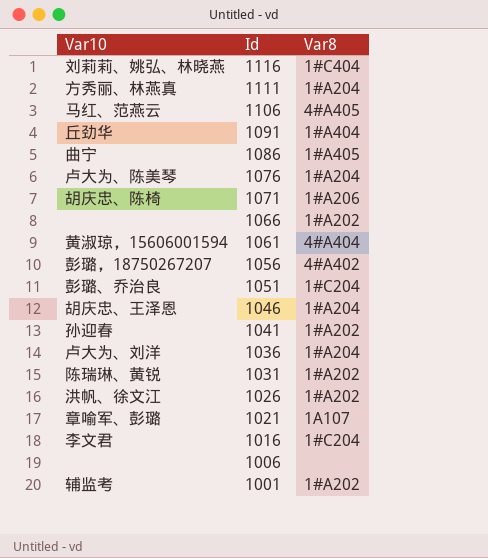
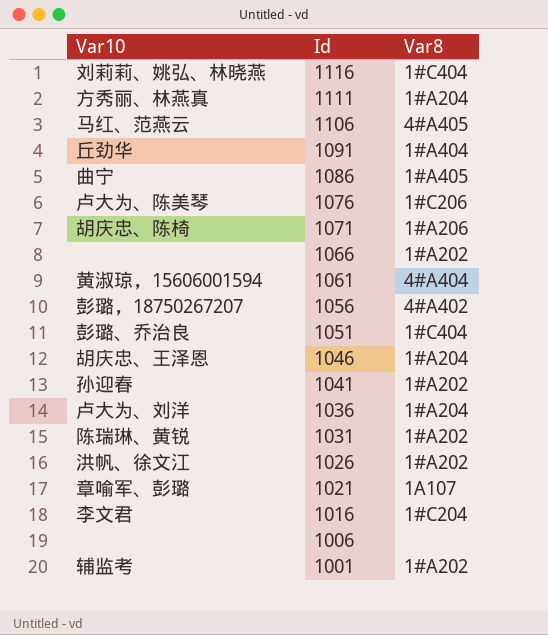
1076 | Var8: 1#A204 -> 1#C206
1051 | Var8: 1#C204 -> 1#C404

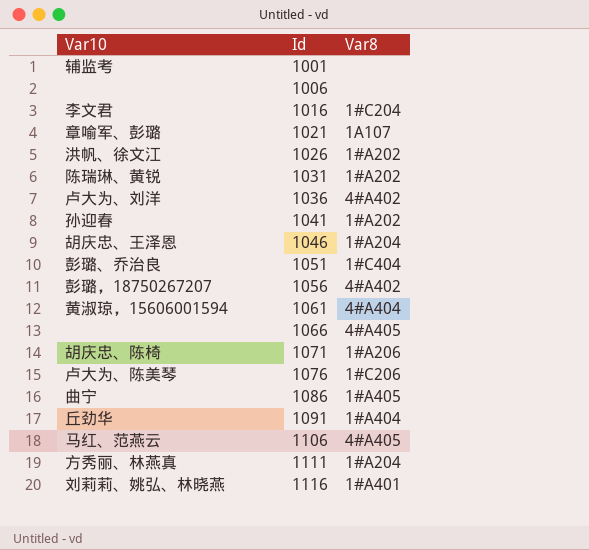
row order: Id descending -> Id ascending
1001 | Var8: 1#A202 -> none
1036 | Var8: 1#A204 -> 4#A402
1066 | Var8: 1#A202 -> 4#A405
1116 | Var8: 1#C404 -> 1#A401

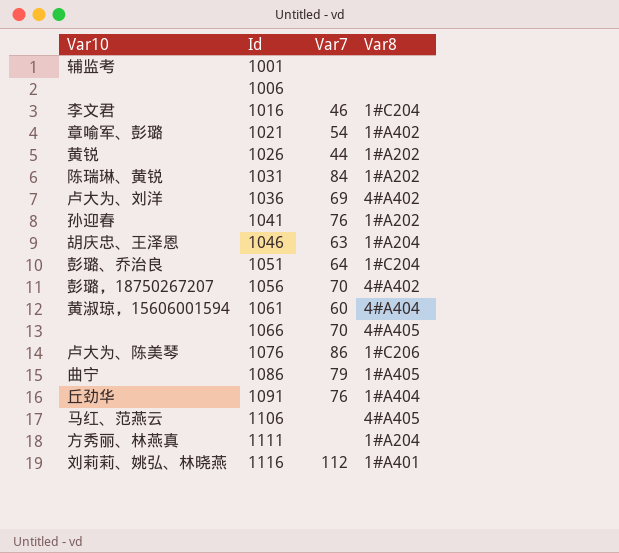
column Var7 | position: none -> 3
row 1071: 胡庆忠、陈椅 | 1#A206 -> none
1021 | Var8: 1A107 -> 1#A402
1026 | Var10: 洪帆、徐文江 -> 黄锐
1051 | Var8: 1#C404 -> 1#C204

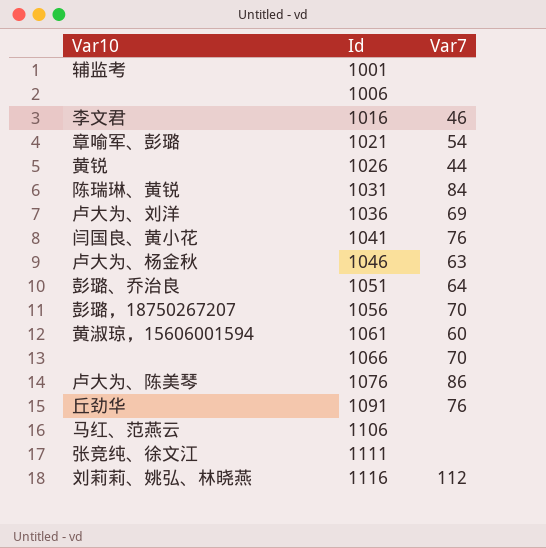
column Var8 | position: 4 -> none
row 1086: 曲宁 | 79 | 1#A405 -> none
1041 | Var10: 孙迎春 -> 闫国良、黄小花
1046 | Var10: 胡庆忠、王泽恩 -> 卢大为、杨金秋
1111 | Var10: 方秀丽、林燕真 -> 张竞纯、徐文江

